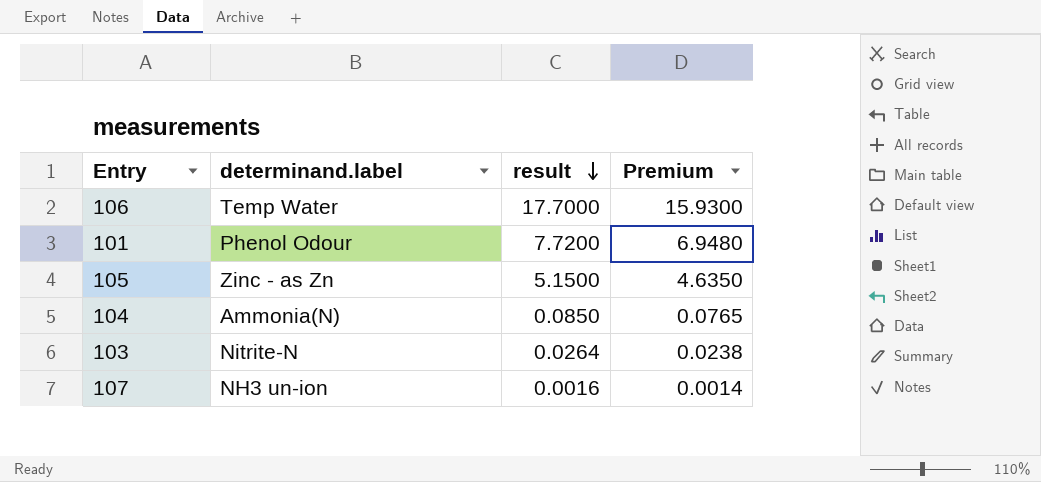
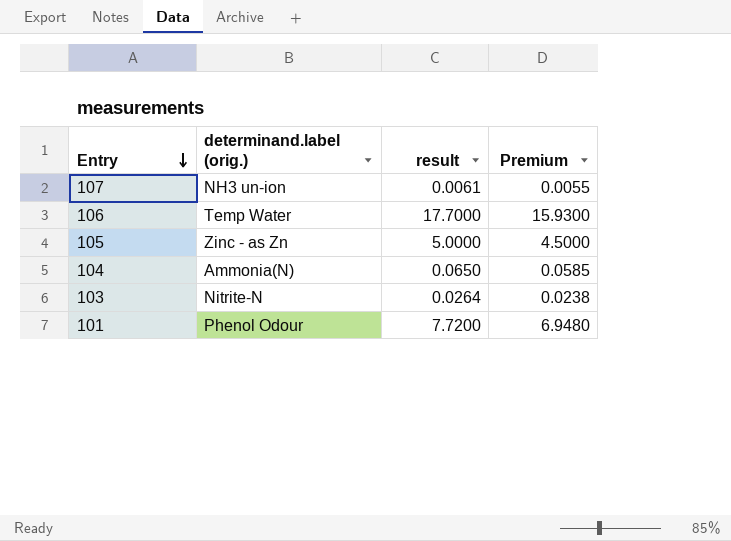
row order: result descending -> Entry descending
column name: determinand.label -> determinand.label (orig.)
107 | result: 0.0016 -> 0.0061
107 | Premium: 0.0014 -> 0.0055
105 | result: 5.1500 -> 5.0000
105 | Premium: 4.6350 -> 4.5000
104 | result: 0.0850 -> 0.0650
104 | Premium: 0.0765 -> 0.0585

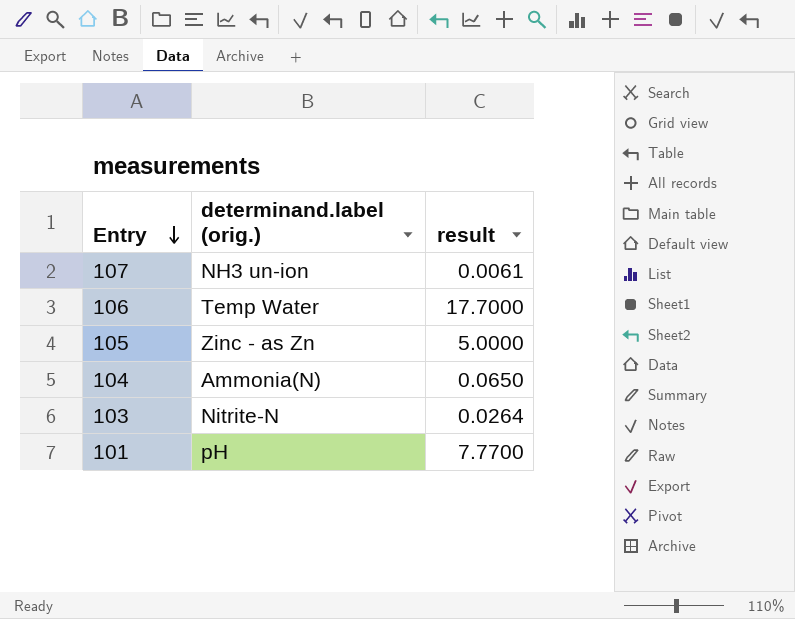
column Premium | formula: [result] * 0.9 -> none
101 | determinand.label (orig.): Phenol Odour -> pH
101 | result: 7.7200 -> 7.7700

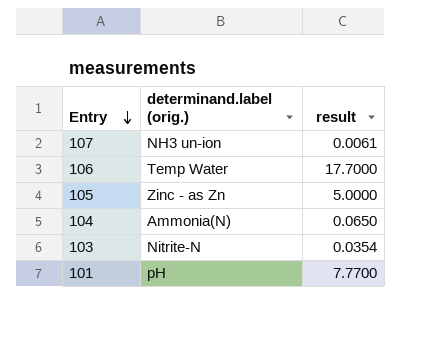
103 | result: 0.0264 -> 0.0354

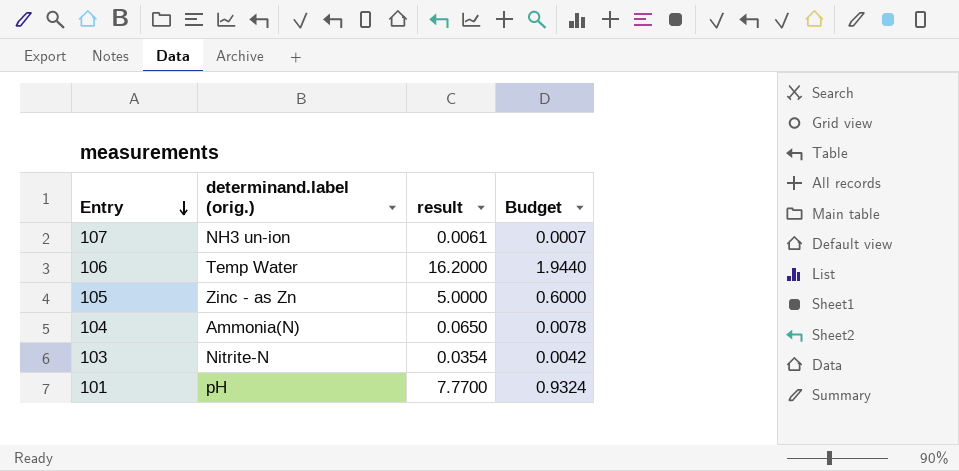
column Budget | formula: none -> [result] * 0.12
106 | result: 17.7000 -> 16.2000

